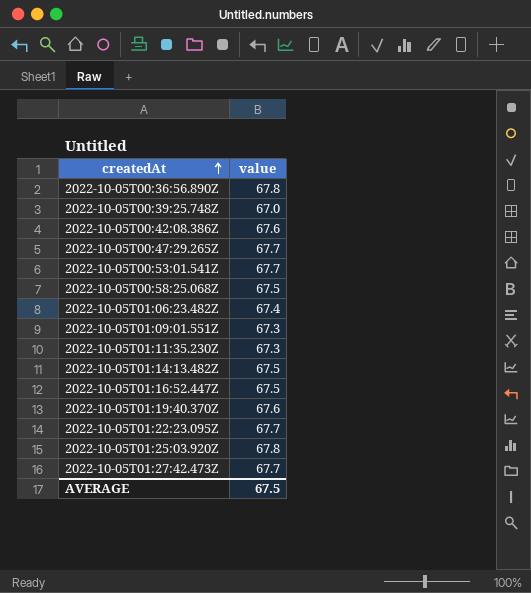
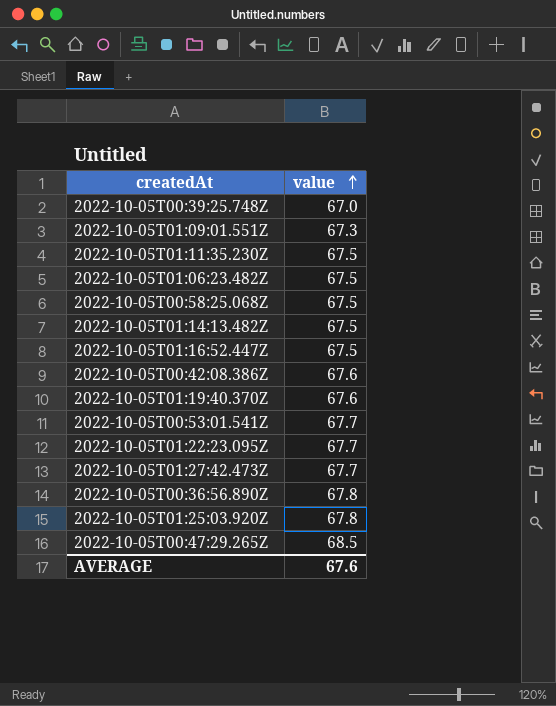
row order: createdAt ascending -> value ascending
2022-10-05T01:11:35.230Z | value: 67.3 -> 67.5
2022-10-05T01:06:23.482Z | value: 67.4 -> 67.5
2022-10-05T00:47:29.265Z | value: 67.7 -> 68.5
AVERAGE | value: 67.5 -> 67.6

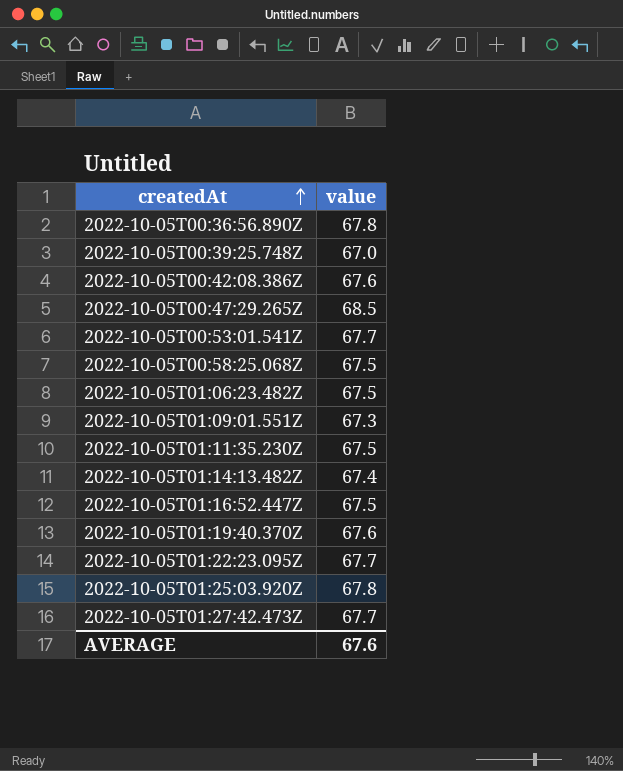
row order: value ascending -> createdAt ascending
2022-10-05T01:14:13.482Z | value: 67.5 -> 67.4

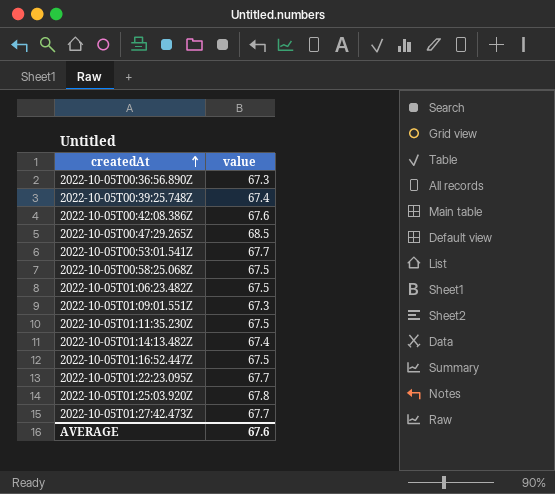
row 2022-10-05T01:19:40.370Z: 67.6 -> none
2022-10-05T00:36:56.890Z | value: 67.8 -> 67.3
2022-10-05T00:39:25.748Z | value: 67.0 -> 67.4

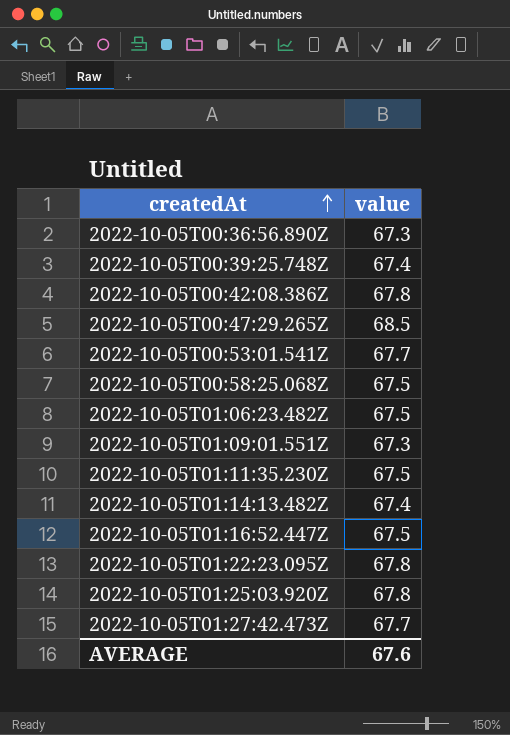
2022-10-05T00:42:08.386Z | value: 67.6 -> 67.8
2022-10-05T01:22:23.095Z | value: 67.7 -> 67.8

